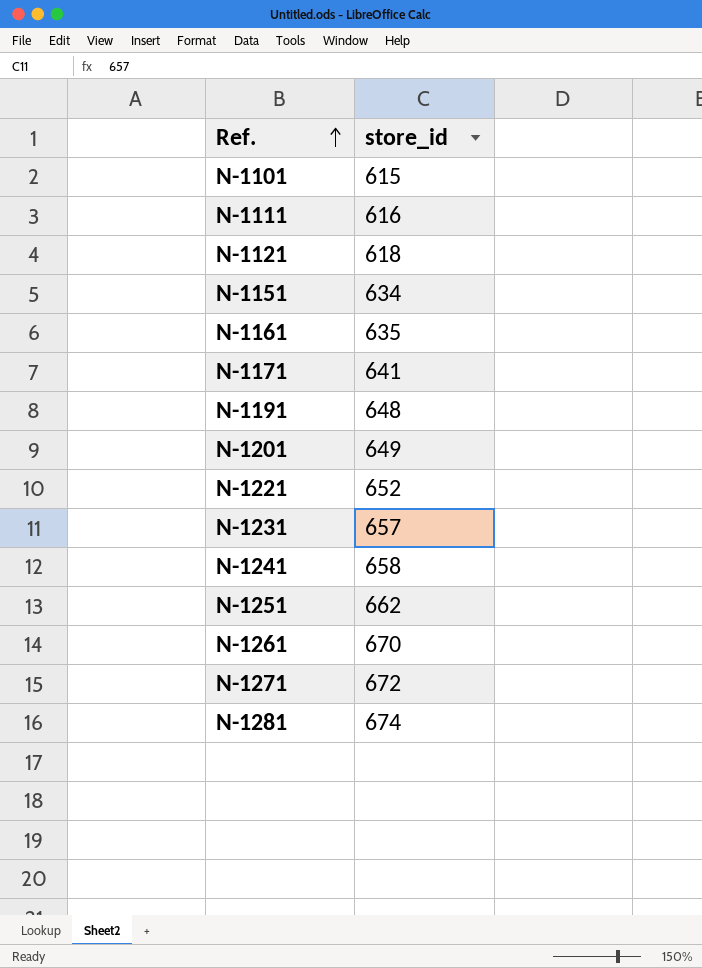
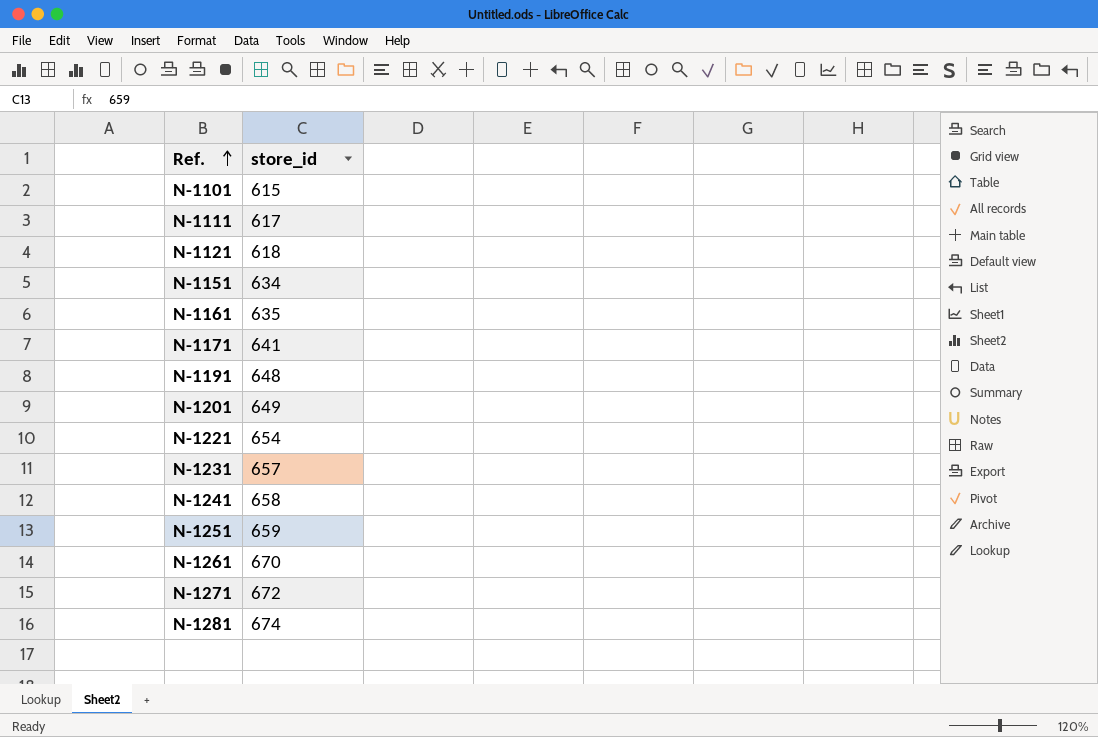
N-1111 | store_id: 616 -> 617
N-1221 | store_id: 652 -> 654
N-1251 | store_id: 662 -> 659

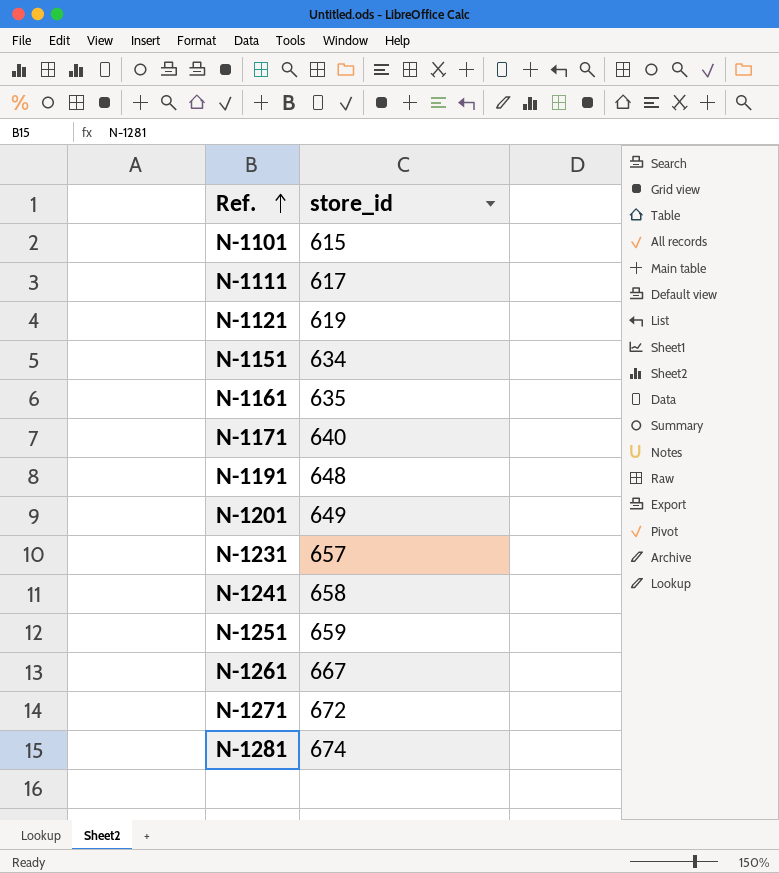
row N-1221: 654 -> none
N-1121 | store_id: 618 -> 619
N-1171 | store_id: 641 -> 640
N-1261 | store_id: 670 -> 667

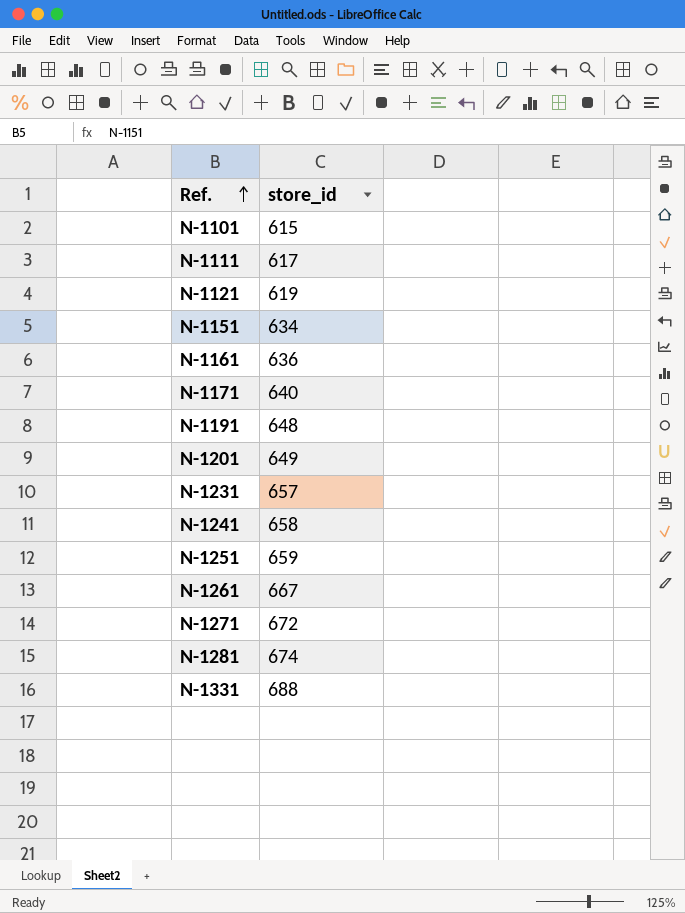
N-1161 | store_id: 635 -> 636
row N-1331: none -> 688

